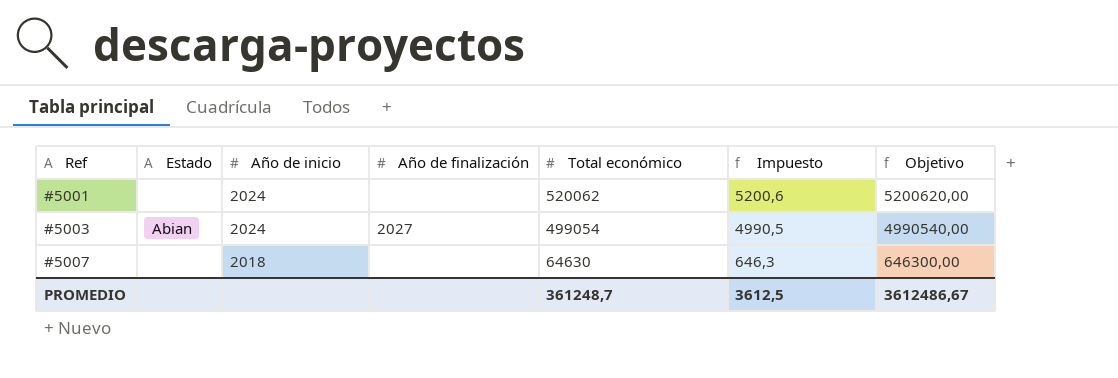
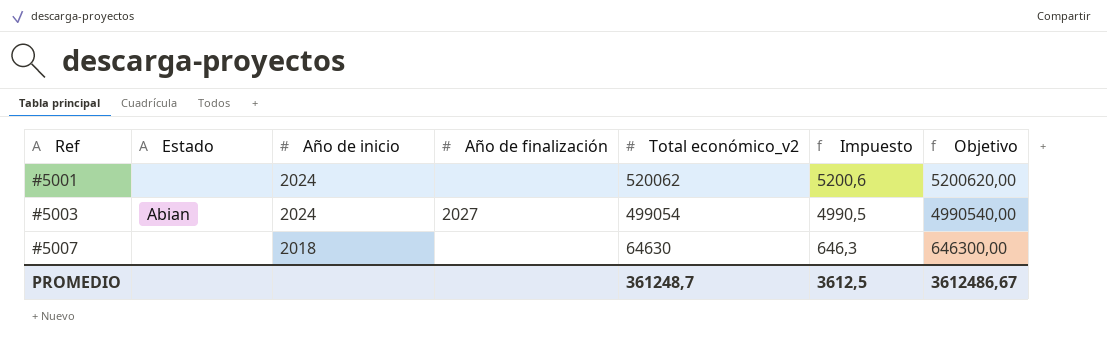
column name: Total económico -> Total económico_v2

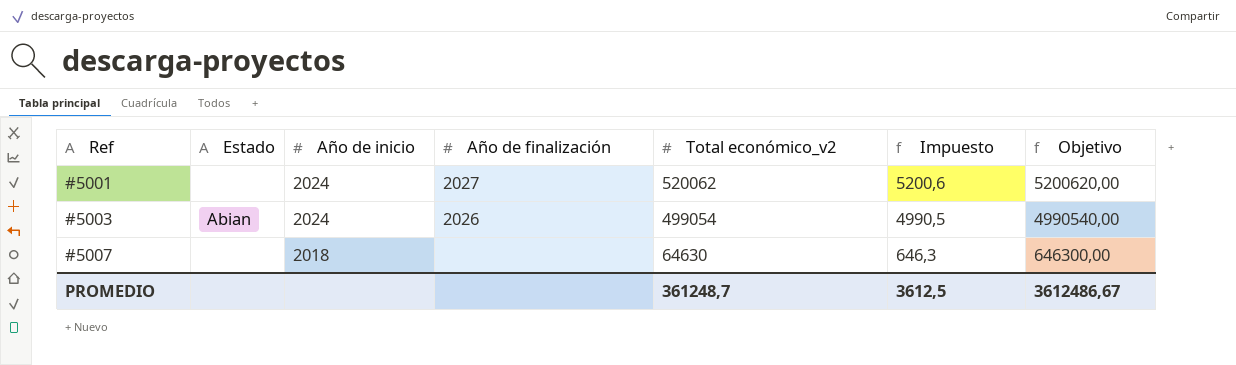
#5001 | Año de finalización: none -> 2027
#5003 | Año de finalización: 2027 -> 2026

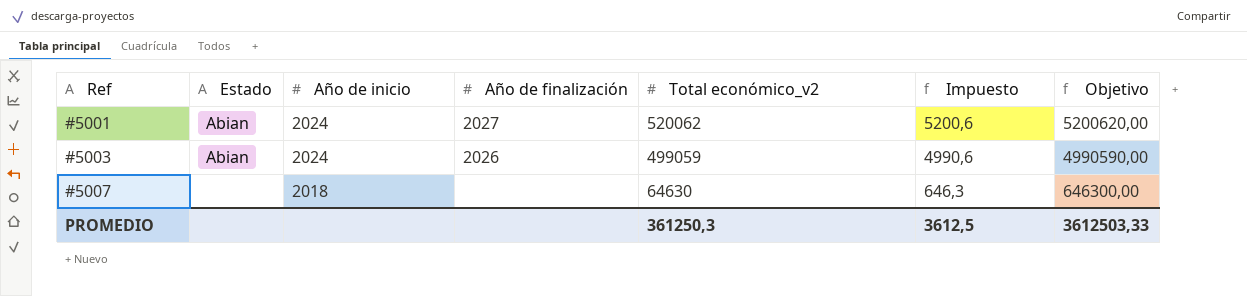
#5001 | Estado: none -> Abian
#5003 | Total económico_v2: 499054 -> 499059
#5003 | Impuesto: 4990,5 -> 4990,6
#5003 | Objetivo: 4990540,00 -> 4990590,00
PROMEDIO | Total económico_v2: 361248,7 -> 361250,3
PROMEDIO | Objetivo: 3612486,67 -> 3612503,33

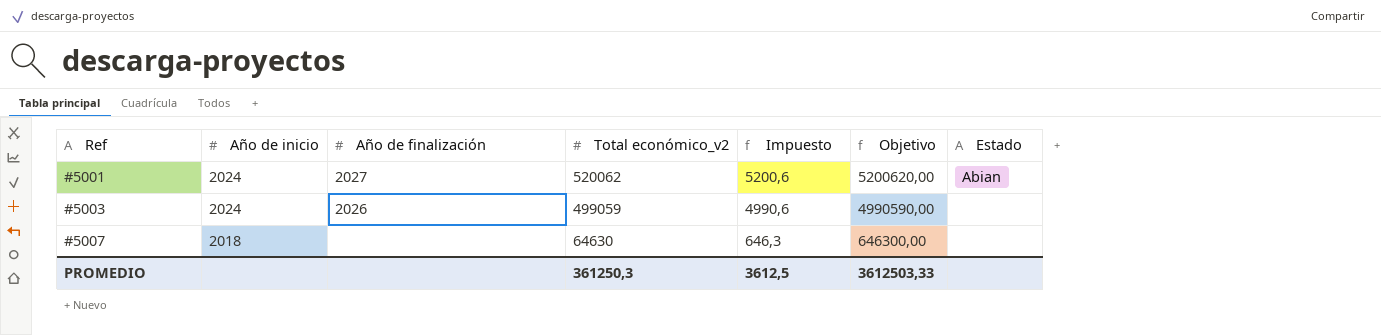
column Estado | position: 2 -> 7
#5003 | Estado: Abian -> none

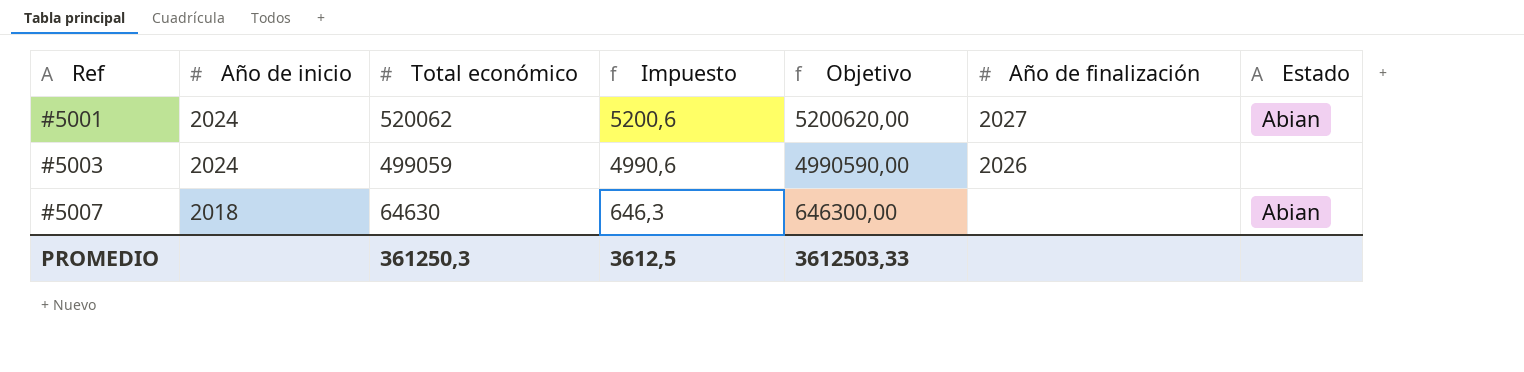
column name: Total económico_v2 -> Total económico
column Año de finalización | position: 3 -> 6
#5007 | Estado: none -> Abian

